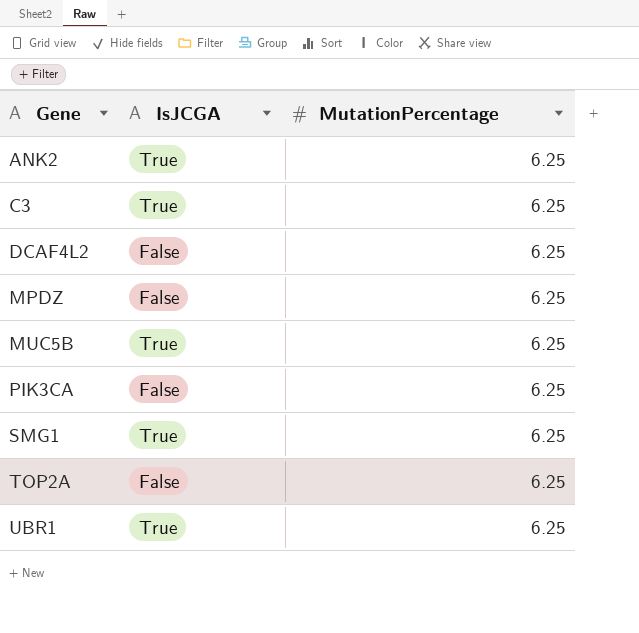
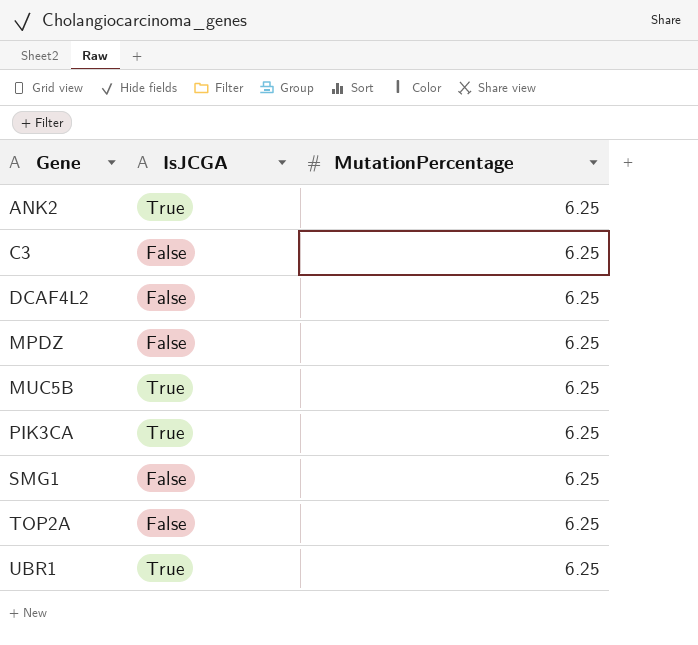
C3 | IsJCGA: True -> False
PIK3CA | IsJCGA: False -> True
SMG1 | IsJCGA: True -> False

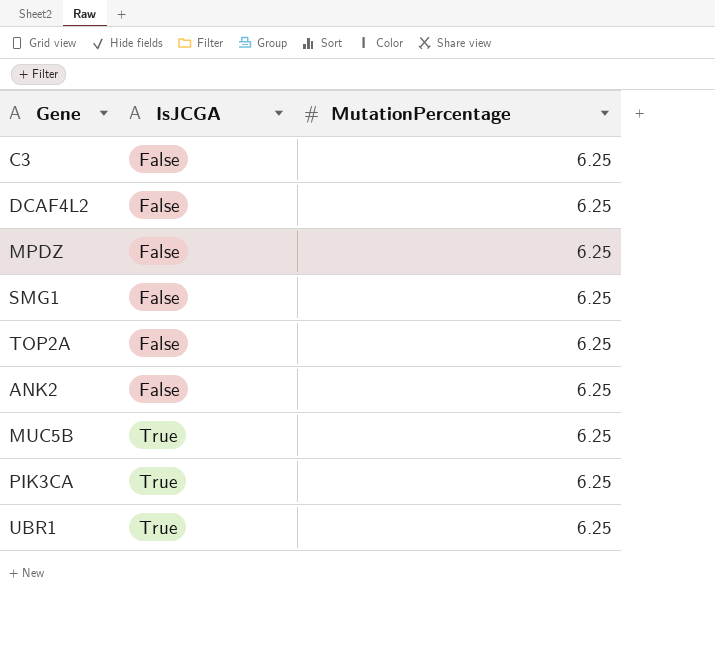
row order: Gene ascending -> IsJCGA ascending
ANK2 | IsJCGA: True -> False

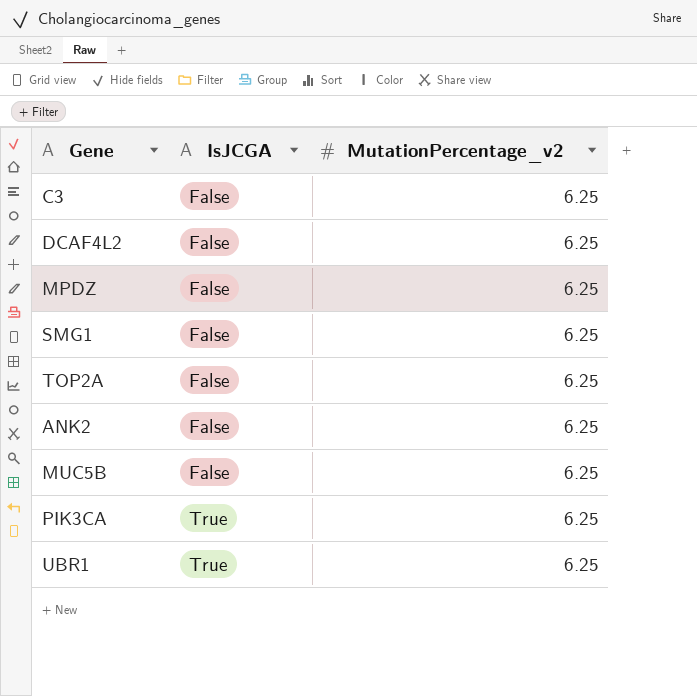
column name: MutationPercentage -> MutationPercentage_v2
MUC5B | IsJCGA: True -> False

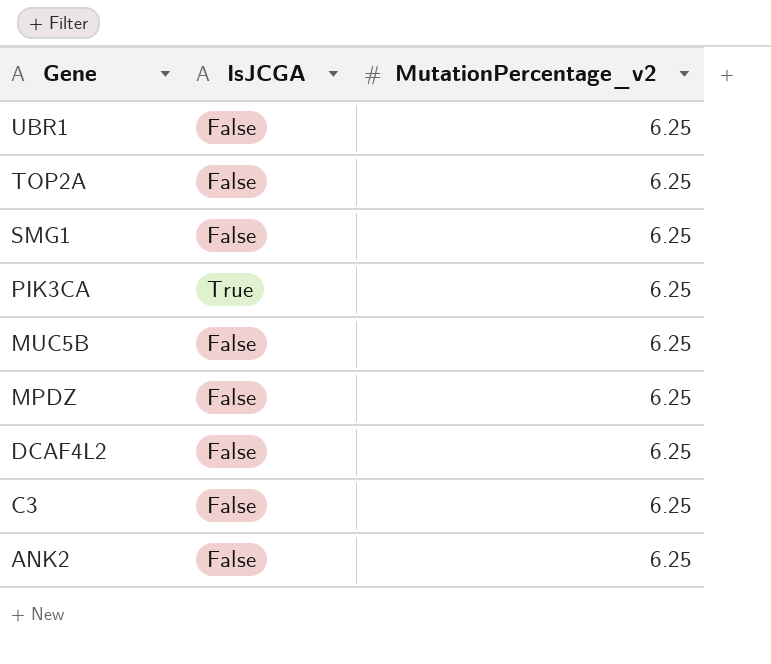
row order: IsJCGA ascending -> Gene descending
UBR1 | IsJCGA: True -> False

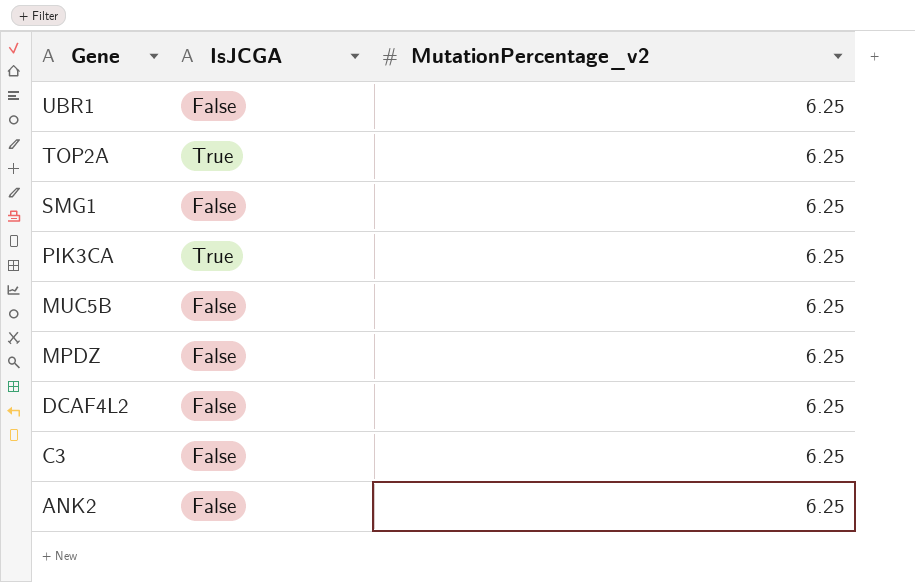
TOP2A | IsJCGA: False -> True

